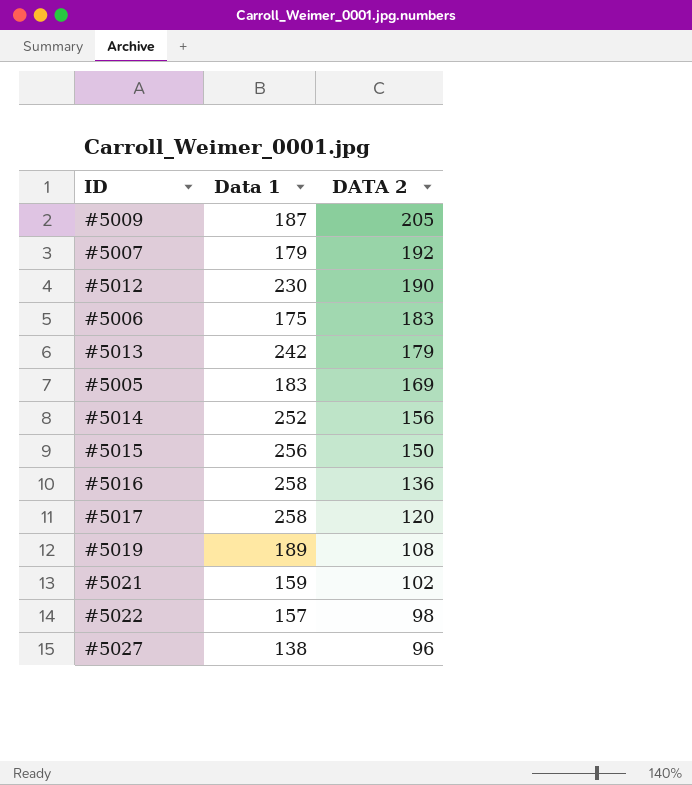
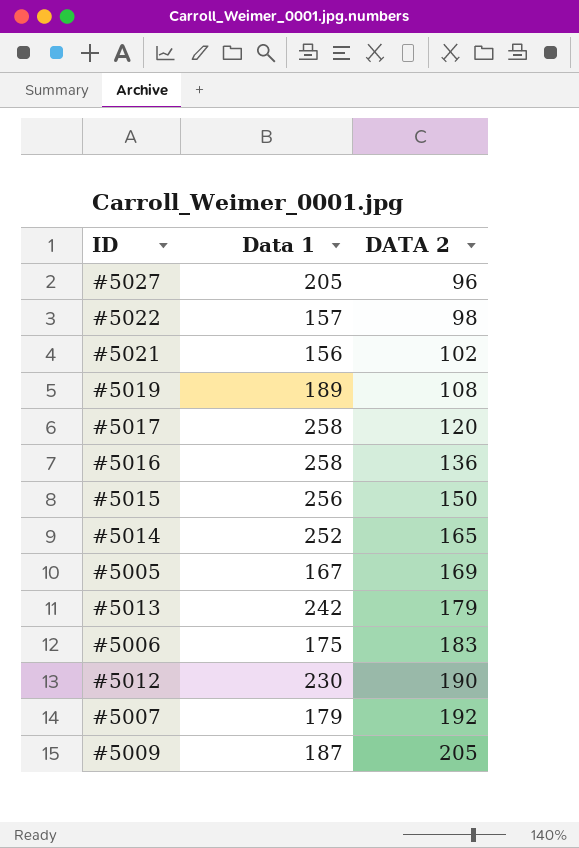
row order: DATA 2 descending -> DATA 2 ascending
#5027 | Data 1: 138 -> 205
#5021 | Data 1: 159 -> 156
#5014 | DATA 2: 156 -> 165
#5005 | Data 1: 183 -> 167

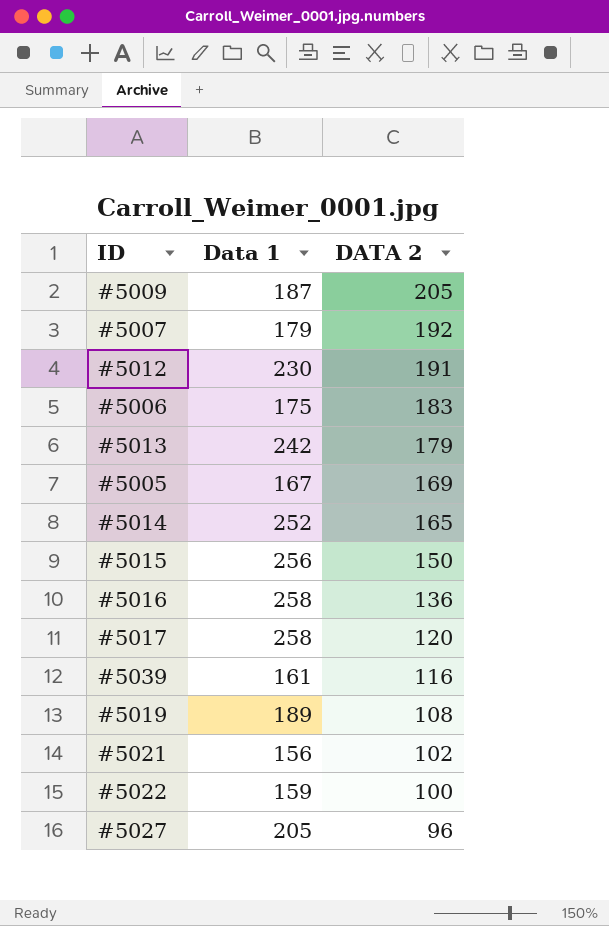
row order: DATA 2 ascending -> DATA 2 descending
#5012 | DATA 2: 190 -> 191
row #5039: none -> 161 | 116
#5022 | Data 1: 157 -> 159
#5022 | DATA 2: 98 -> 100

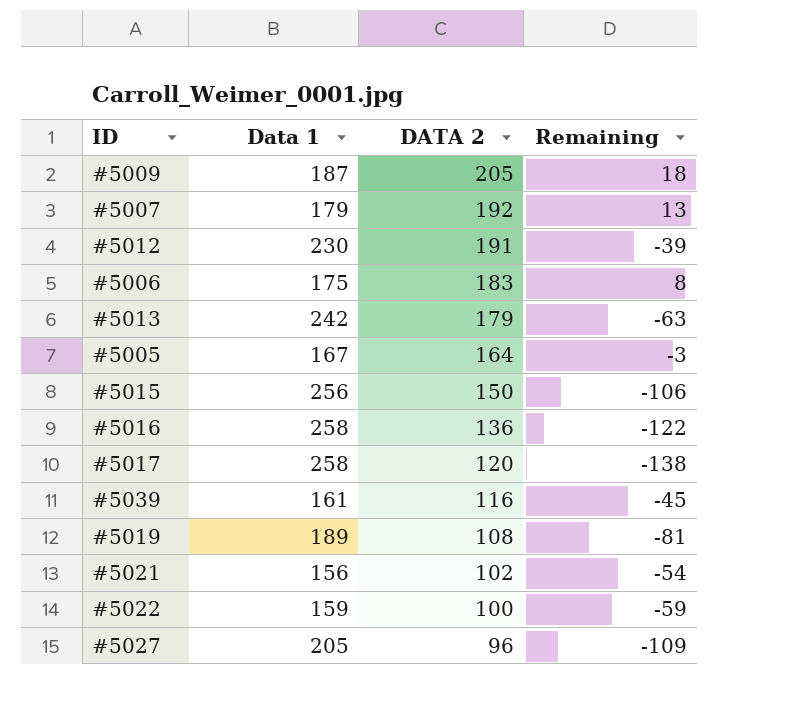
column Remaining | formula: none -> [DATA 2] - [Data 1]
row #5014: 252 | 165 -> none
#5005 | DATA 2: 169 -> 164

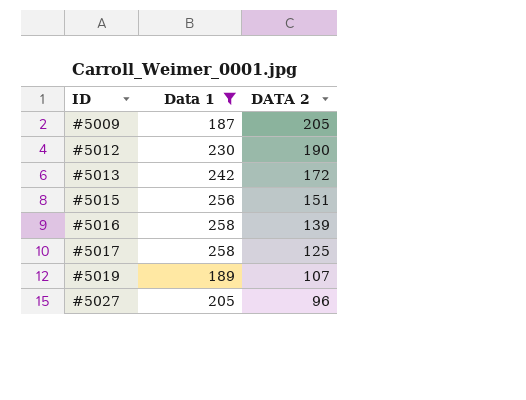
filter: none -> Data 1 >= 187
column Remaining | formula: [DATA 2] - [Data 1] -> none
#5012 | DATA 2: 191 -> 190
#5013 | DATA 2: 179 -> 172
#5015 | DATA 2: 150 -> 151
#5016 | DATA 2: 136 -> 139
#5017 | DATA 2: 120 -> 125
#5019 | DATA 2: 108 -> 107

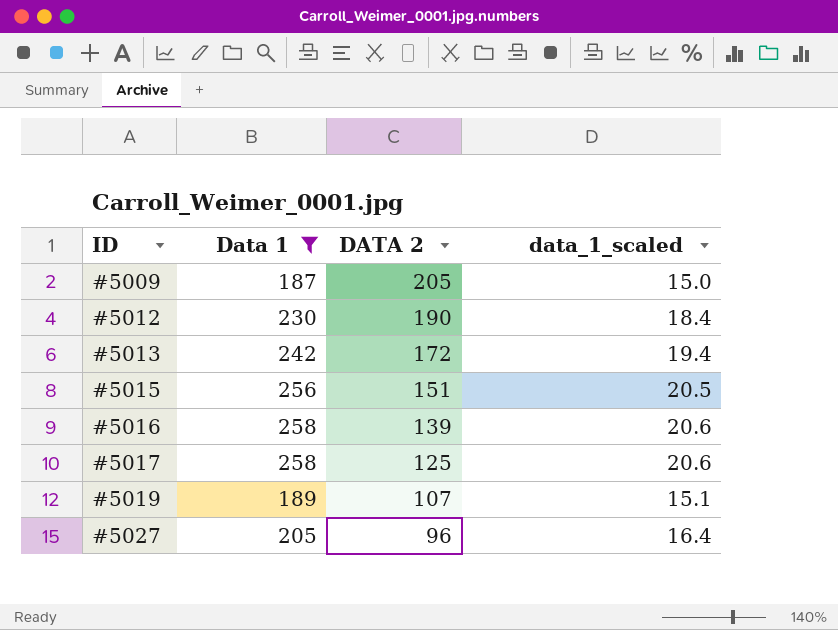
column data_1_scaled | formula: none -> [Data 1] * 0.08

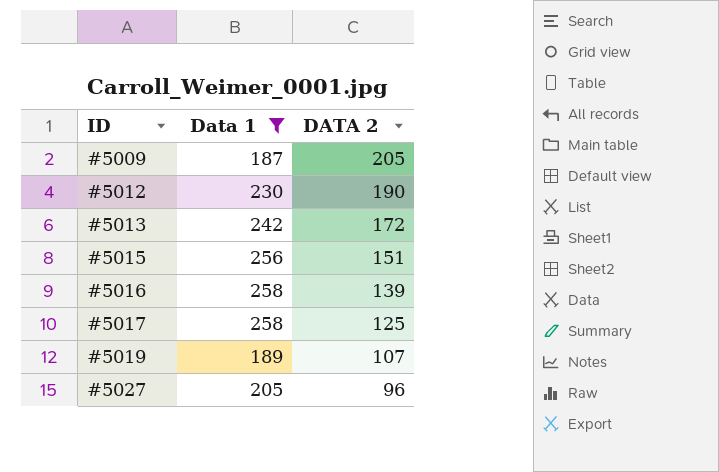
column data_1_scaled | formula: [Data 1] * 0.08 -> none

